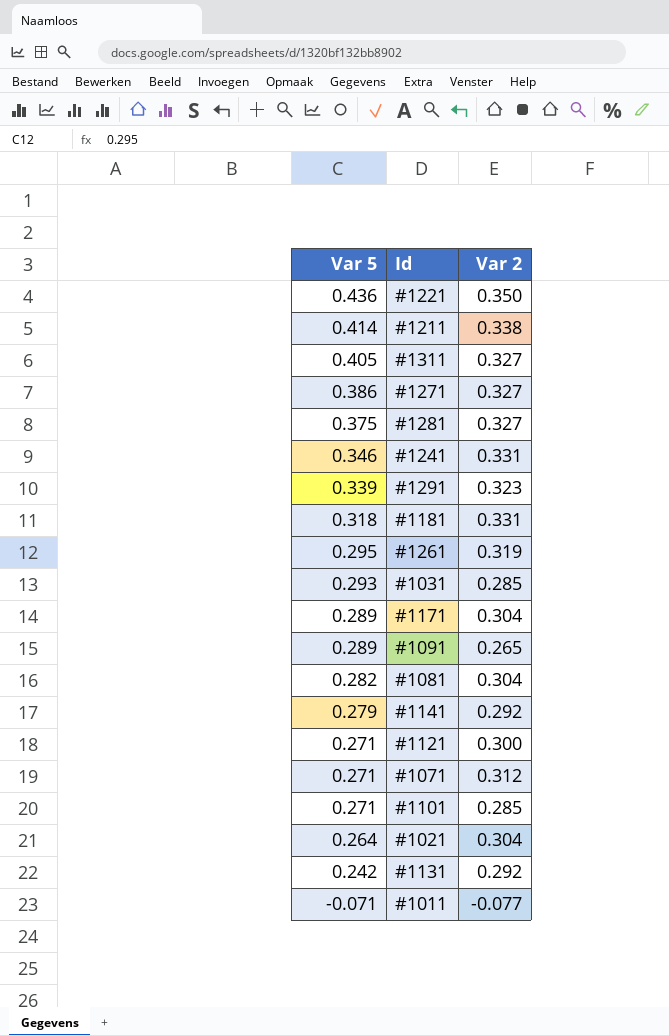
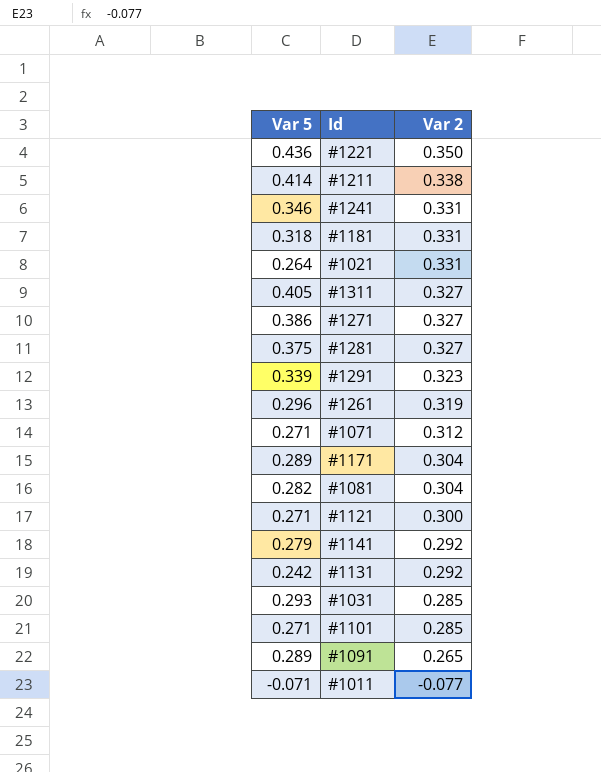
row order: Var 5 descending -> Var 2 descending
#1021 | Var 2: 0.304 -> 0.331
#1261 | Var 5: 0.295 -> 0.296

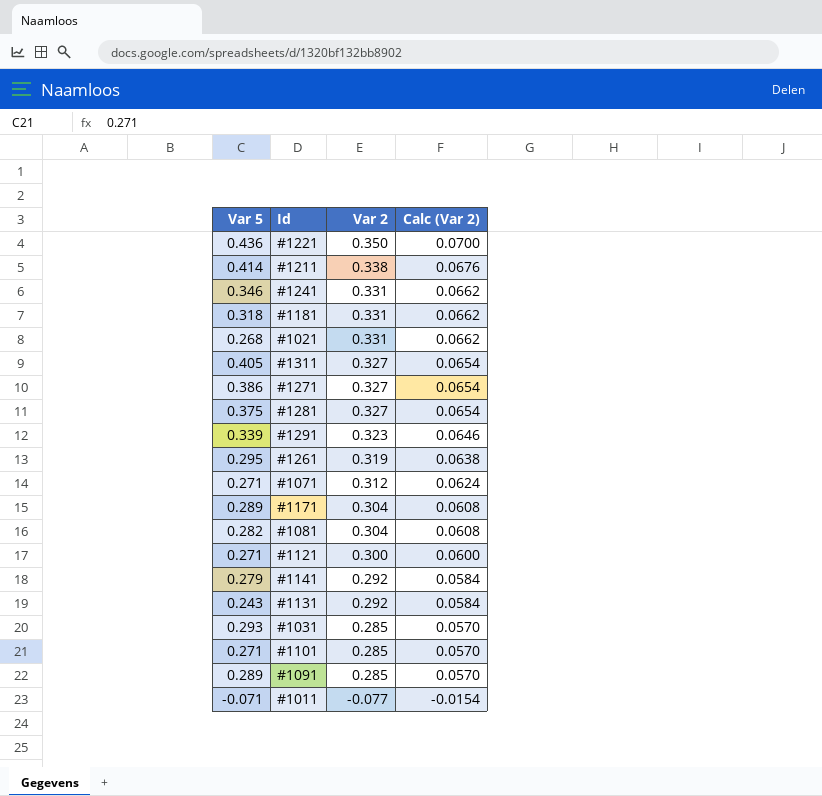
column Calc (Var 2) | formula: none -> [Var 2] * 0.2
#1021 | Var 5: 0.264 -> 0.268
#1261 | Var 5: 0.296 -> 0.295
#1131 | Var 5: 0.242 -> 0.243
#1091 | Var 2: 0.265 -> 0.285

